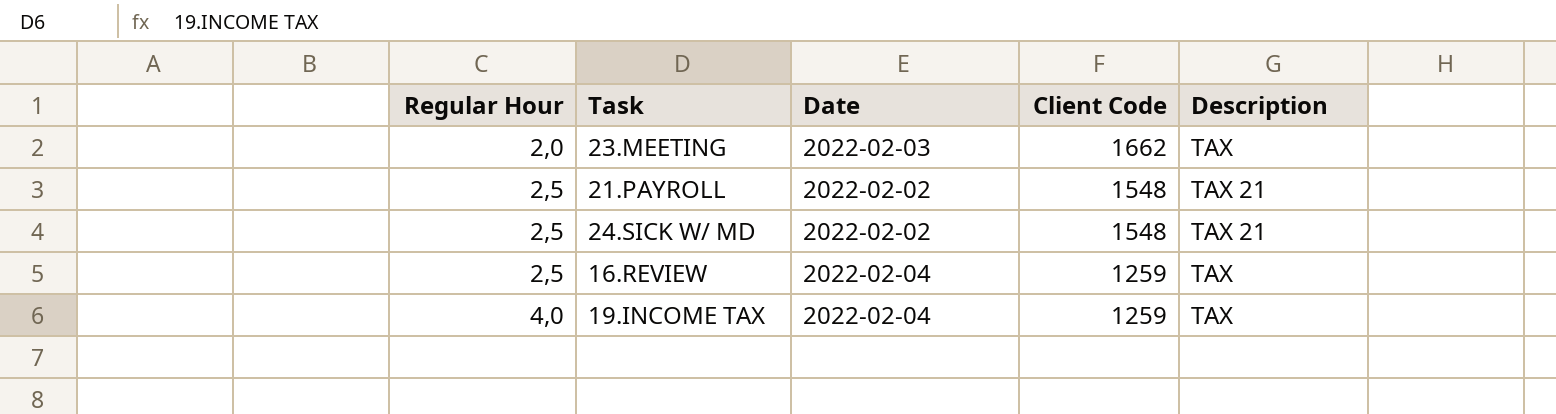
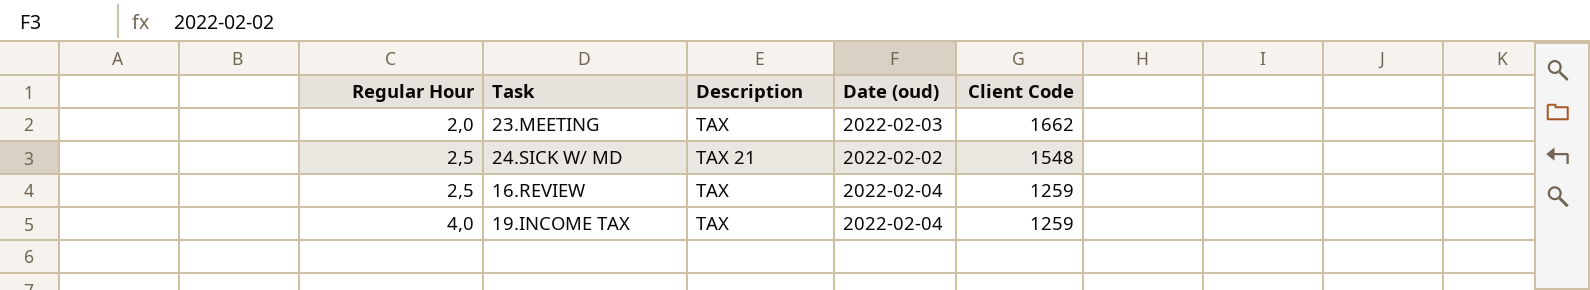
column Description | position: 5 -> 3
column name: Date -> Date (oud)
row 21.PAYROLL: 2,5 | 2022-02-02 | 1548 | TAX 21 -> none

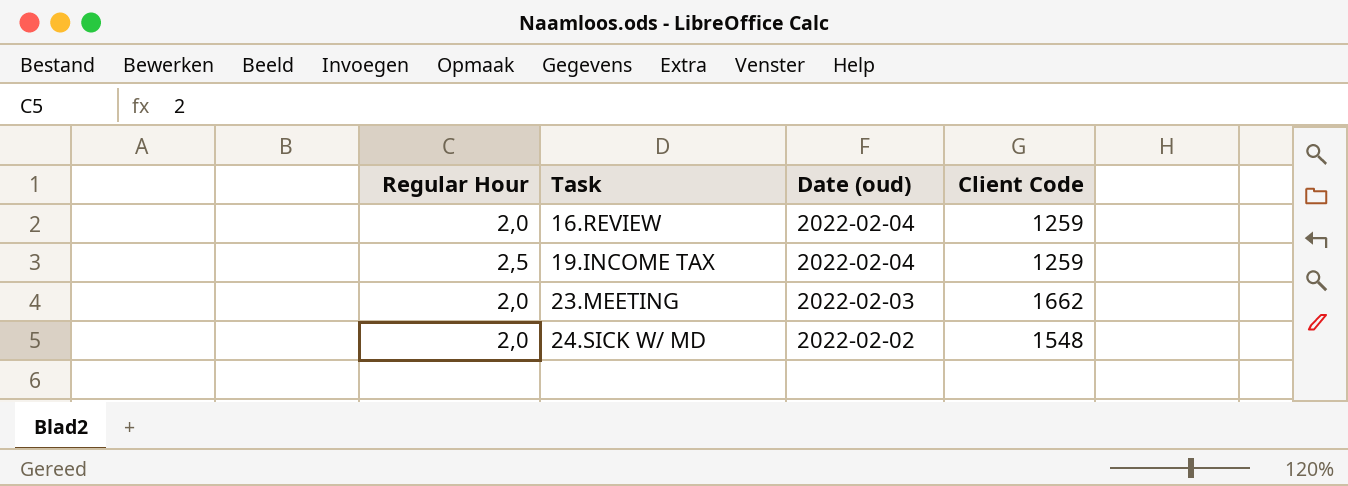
row order: Regular Hour ascending -> Task ascending
column Description | position: 3 -> none
16.REVIEW | Regular Hour: 2,5 -> 2,0
19.INCOME TAX | Regular Hour: 4,0 -> 2,5
24.SICK W/ MD | Regular Hour: 2,5 -> 2,0

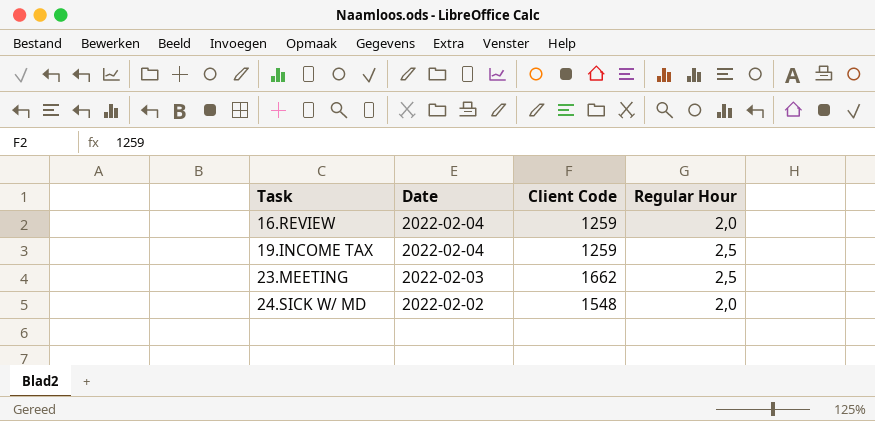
column name: Date (oud) -> Date
column Regular Hour | position: 1 -> 4
23.MEETING | Regular Hour: 2,0 -> 2,5

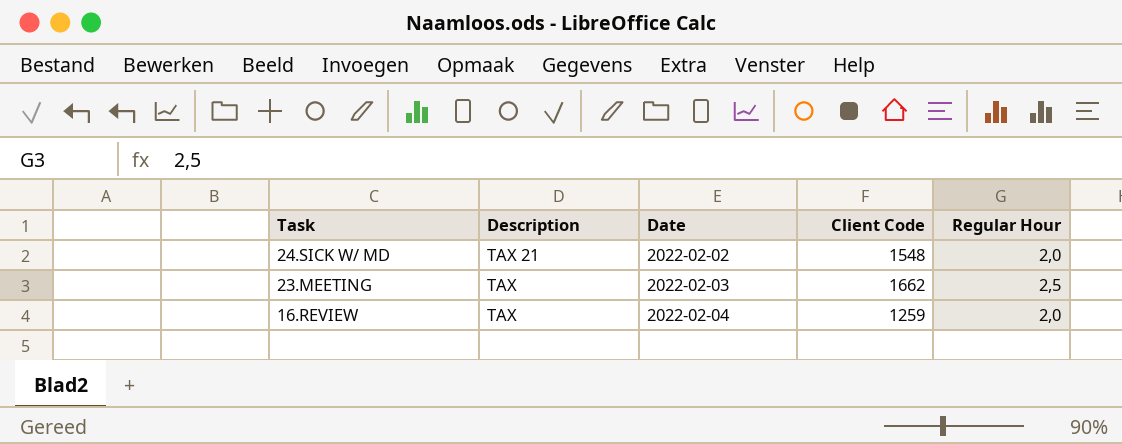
row order: Task ascending -> Task descending
column Description | position: none -> 2
row 19.INCOME TAX: 2022-02-04 | 1259 | 2,5 -> none

